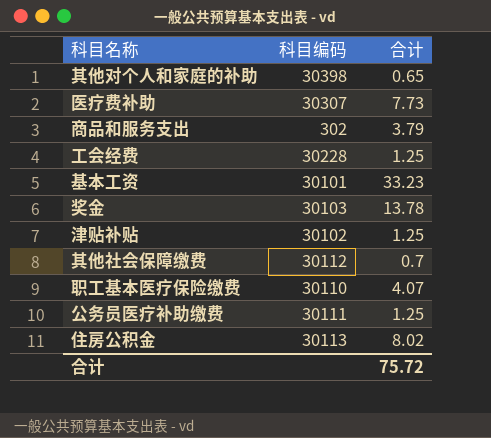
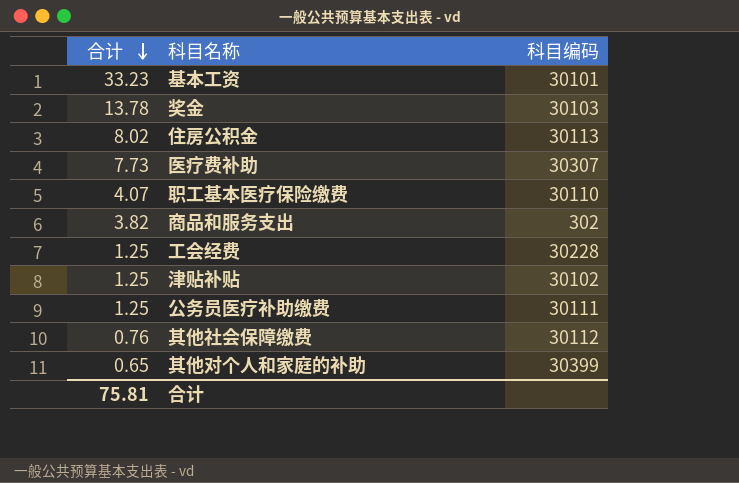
row order: none -> 合计 descending
column 合计 | position: 3 -> 1
商品和服务支出 | 合计: 3.79 -> 3.82
其他社会保障缴费 | 合计: 0.7 -> 0.76
其他对个人和家庭的补助 | 科目编码: 30398 -> 30399
合计 | 合计: 75.72 -> 75.81

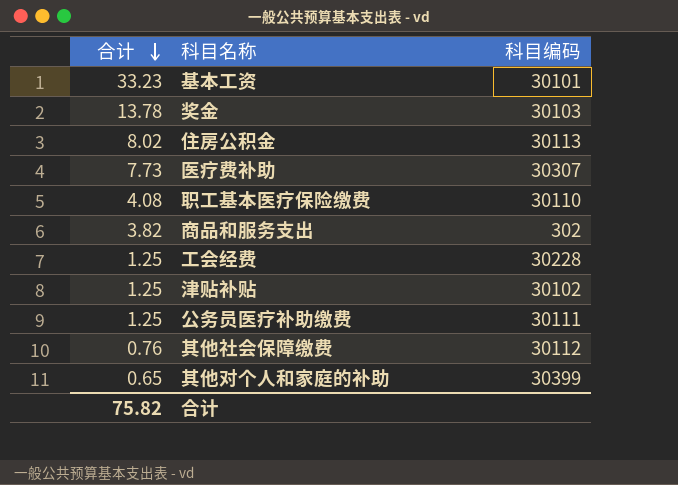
职工基本医疗保险缴费 | 合计: 4.07 -> 4.08
合计 | 合计: 75.81 -> 75.82

